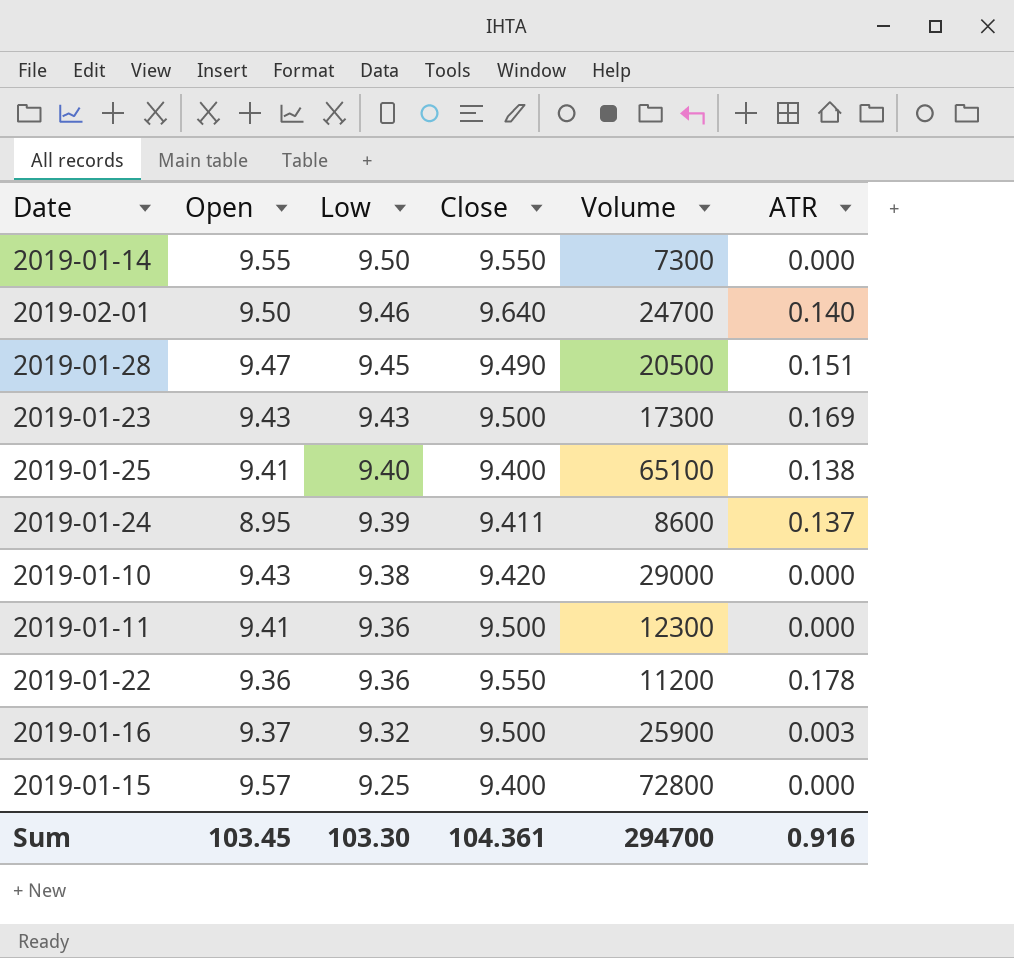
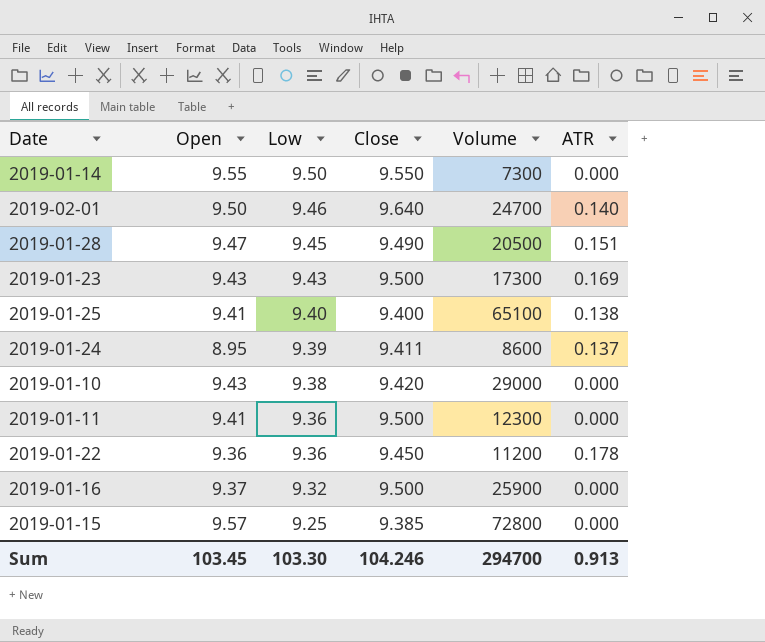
2019-01-22 | Close: 9.550 -> 9.450
2019-01-16 | ATR: 0.003 -> 0.000
2019-01-15 | Close: 9.400 -> 9.385
Sum | Close: 104.361 -> 104.246
Sum | ATR: 0.916 -> 0.913

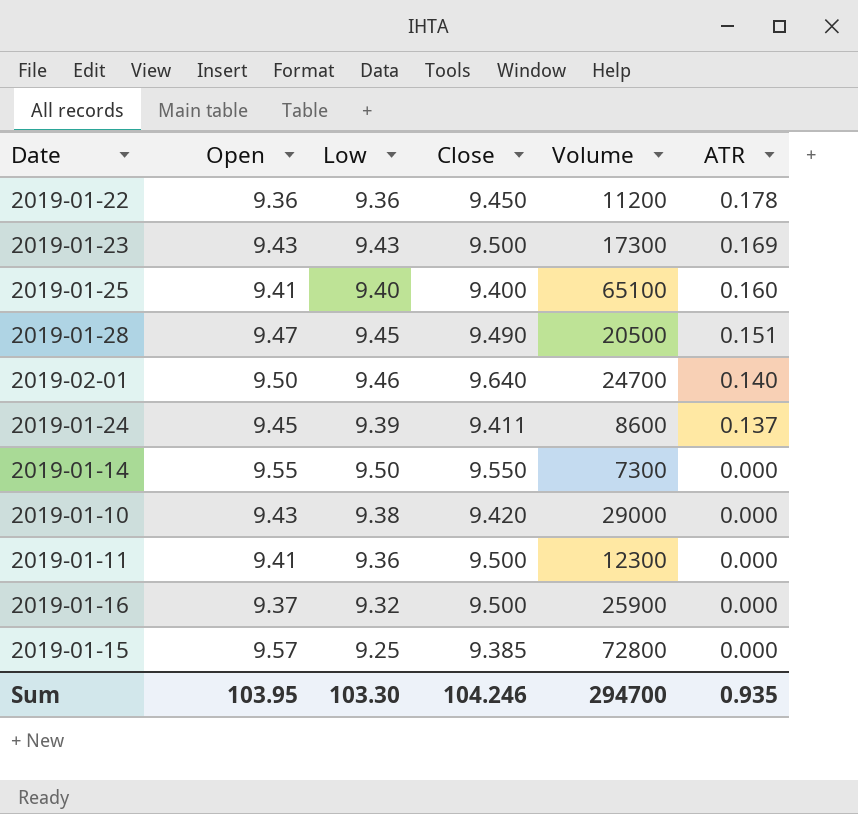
row order: Low descending -> ATR descending
2019-01-25 | ATR: 0.138 -> 0.160
2019-01-24 | Open: 8.95 -> 9.45
Sum | Open: 103.45 -> 103.95
Sum | ATR: 0.913 -> 0.935

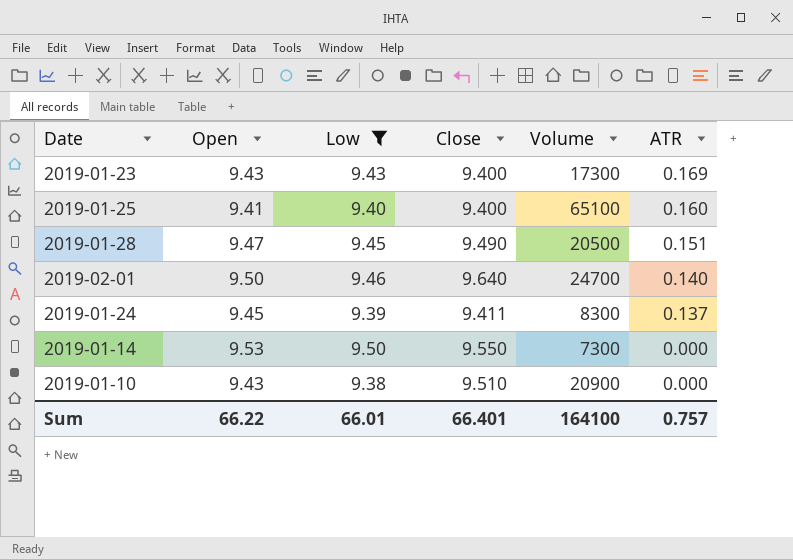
filter: none -> Low >= 9.38
2019-01-23 | Close: 9.500 -> 9.400
2019-01-24 | Volume: 8600 -> 8300
2019-01-14 | Open: 9.55 -> 9.53
2019-01-10 | Close: 9.420 -> 9.510
2019-01-10 | Volume: 29000 -> 20900
Sum | Open: 103.95 -> 66.22
Sum | Low: 103.30 -> 66.01
Sum | Close: 104.246 -> 66.401
Sum | Volume: 294700 -> 164100
Sum | ATR: 0.935 -> 0.757

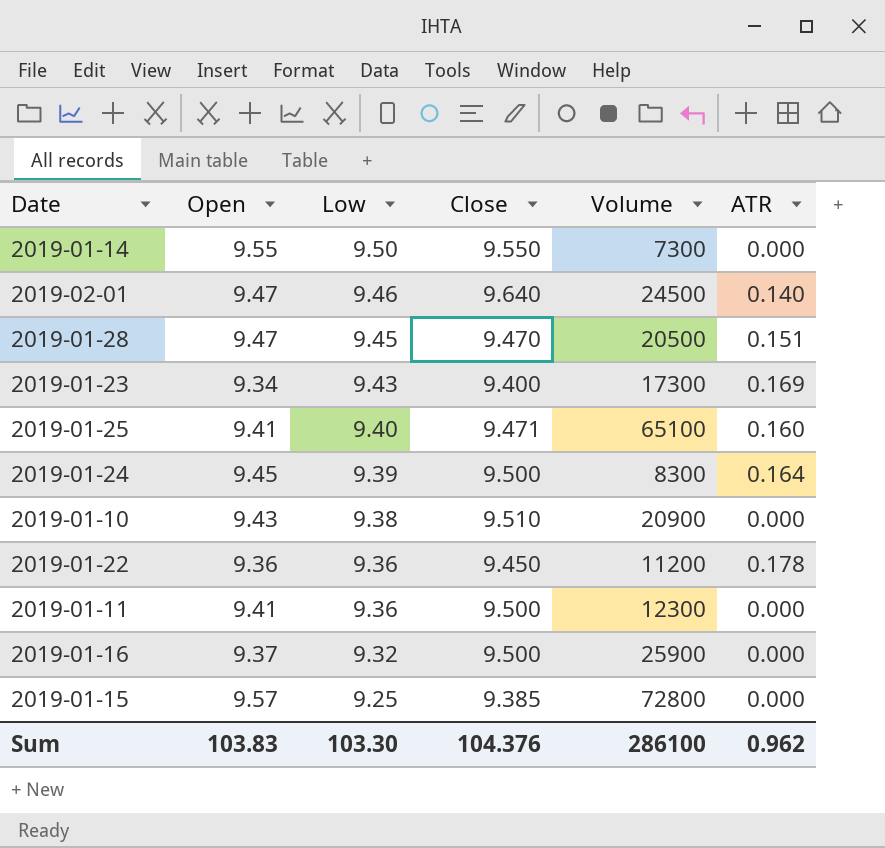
filter: Low >= 9.38 -> none
row order: ATR descending -> Low descending
2019-01-14 | Open: 9.53 -> 9.55
2019-02-01 | Open: 9.50 -> 9.47
2019-02-01 | Volume: 24700 -> 24500
2019-01-28 | Close: 9.490 -> 9.470
2019-01-23 | Open: 9.43 -> 9.34
2019-01-25 | Close: 9.400 -> 9.471
2019-01-24 | Close: 9.411 -> 9.500
2019-01-24 | ATR: 0.137 -> 0.164
Sum | Open: 66.22 -> 103.83
Sum | Low: 66.01 -> 103.30
Sum | Close: 66.401 -> 104.376
Sum | Volume: 164100 -> 286100
Sum | ATR: 0.757 -> 0.962

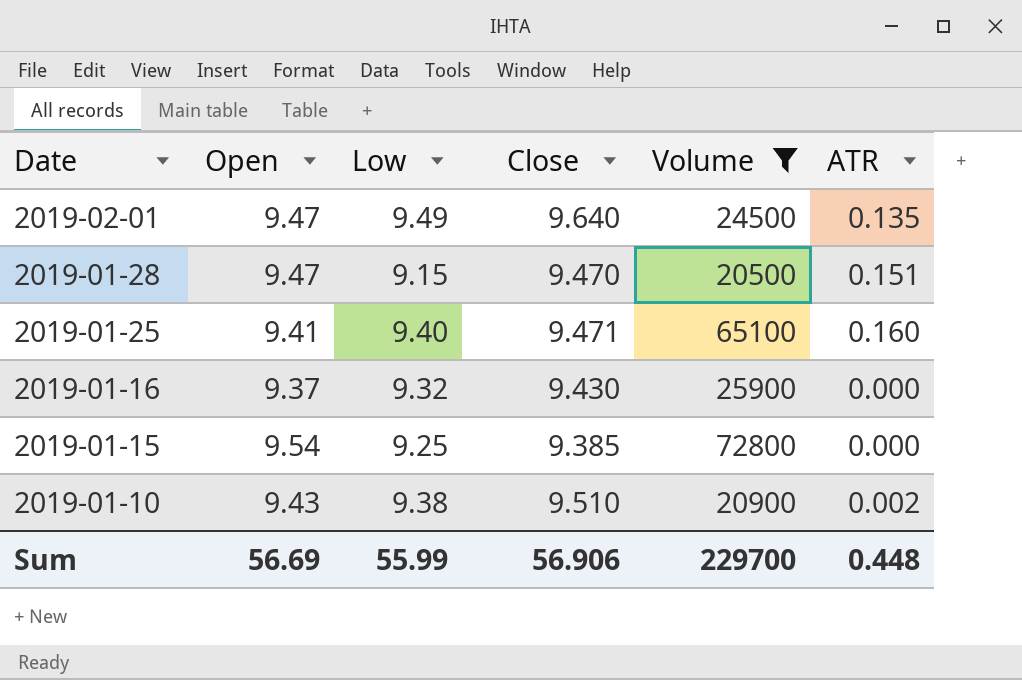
filter: none -> Volume >= 20500
row order: Low descending -> Date descending
2019-02-01 | Low: 9.46 -> 9.49
2019-02-01 | ATR: 0.140 -> 0.135
2019-01-28 | Low: 9.45 -> 9.15
2019-01-16 | Close: 9.500 -> 9.430
2019-01-15 | Open: 9.57 -> 9.54
2019-01-10 | ATR: 0.000 -> 0.002
Sum | Open: 103.83 -> 56.69
Sum | Low: 103.30 -> 55.99
Sum | Close: 104.376 -> 56.906
Sum | Volume: 286100 -> 229700
Sum | ATR: 0.962 -> 0.448

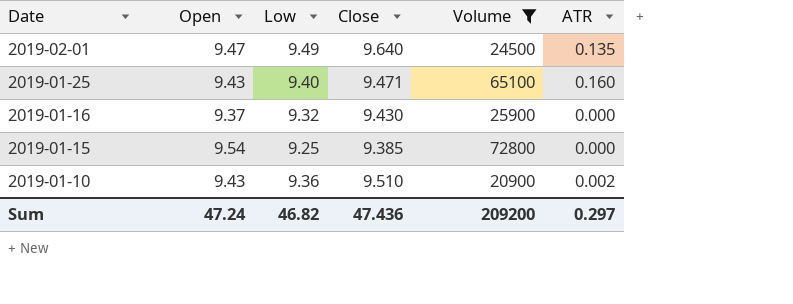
row 2019-01-28: 9.47 | 9.15 | 9.470 | 20500 | 0.151 -> none
2019-01-25 | Open: 9.41 -> 9.43
2019-01-10 | Low: 9.38 -> 9.36
Sum | Open: 56.69 -> 47.24
Sum | Low: 55.99 -> 46.82
Sum | Close: 56.906 -> 47.436
Sum | Volume: 229700 -> 209200
Sum | ATR: 0.448 -> 0.297

